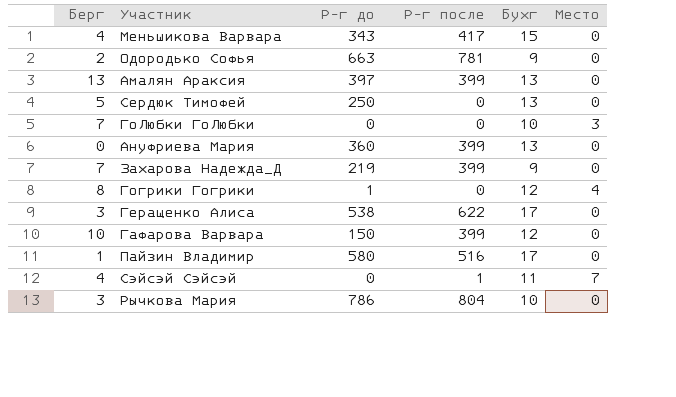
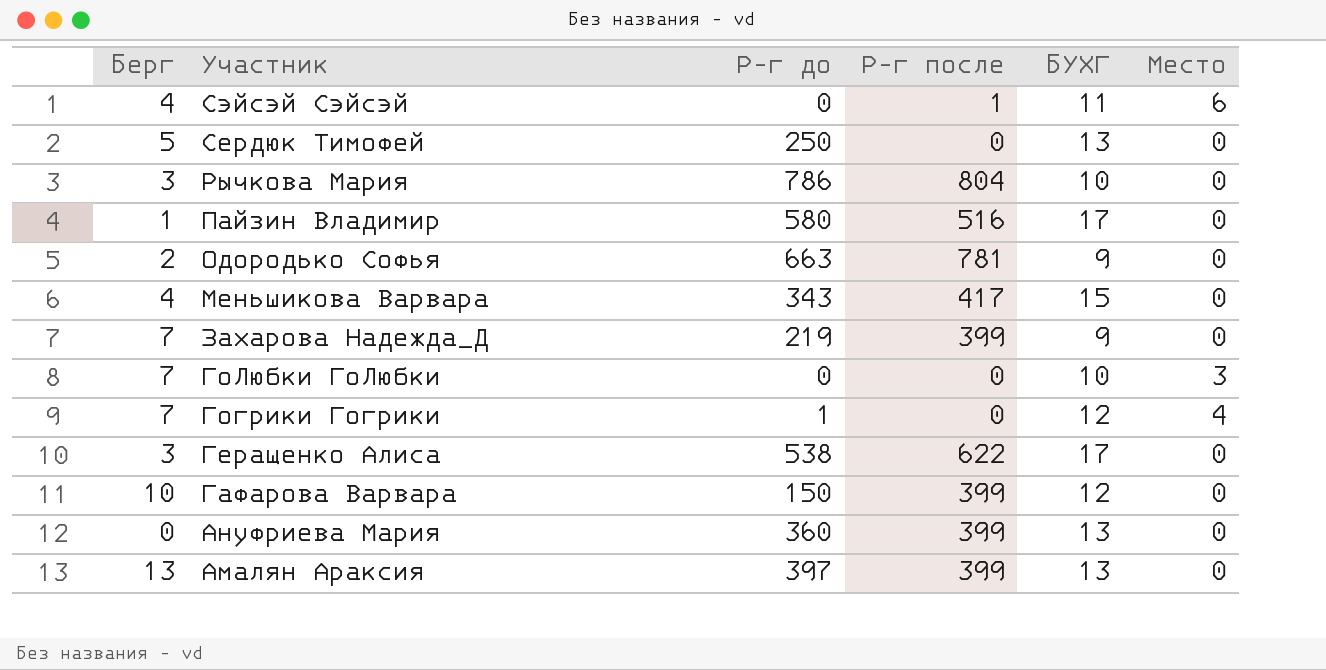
row order: none -> Участник descending
column name: Бухг -> БУХГ
Сэйсэй Сэйсэй | Место: 7 -> 6
Гогрики Гогрики | Берг: 8 -> 7

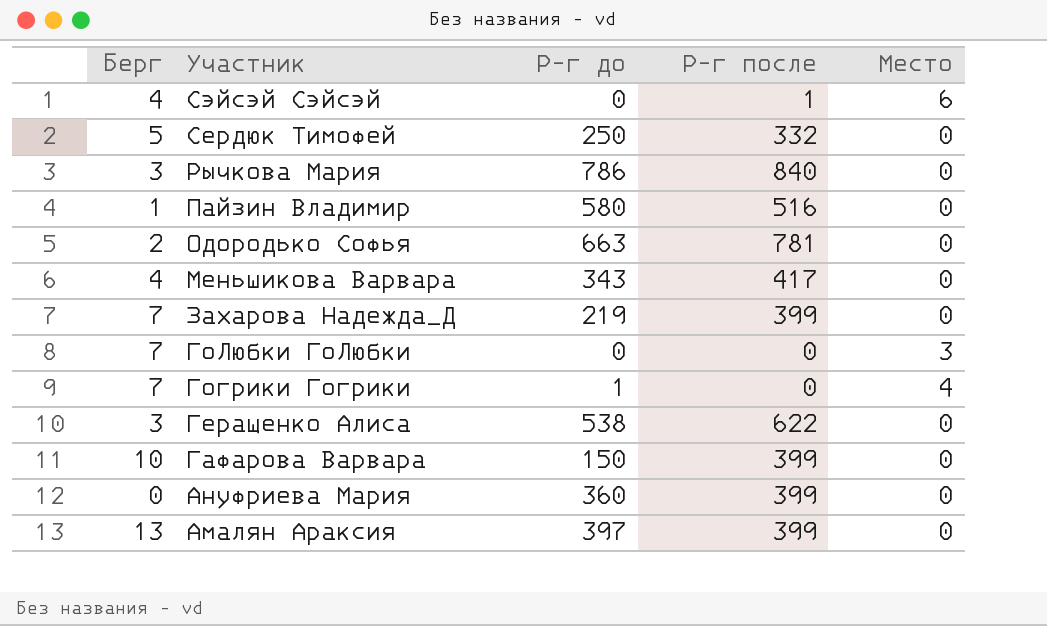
column БУХГ | position: 5 -> none
Сердюк Тимофей | Р-г после: 0 -> 332
Рычкова Мария | Р-г после: 804 -> 840

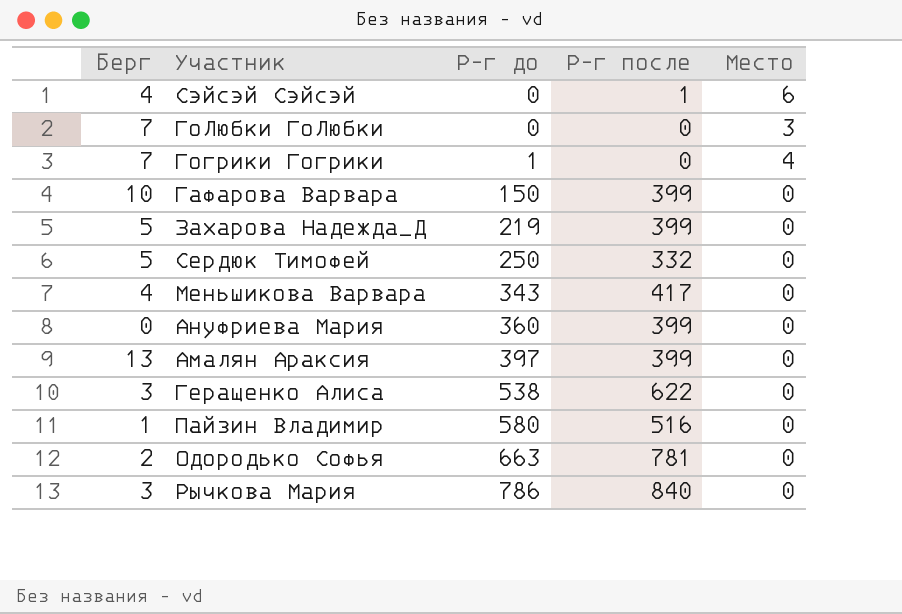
row order: Участник descending -> Р-г до ascending
Захарова Надежда_Д | Берг: 7 -> 5

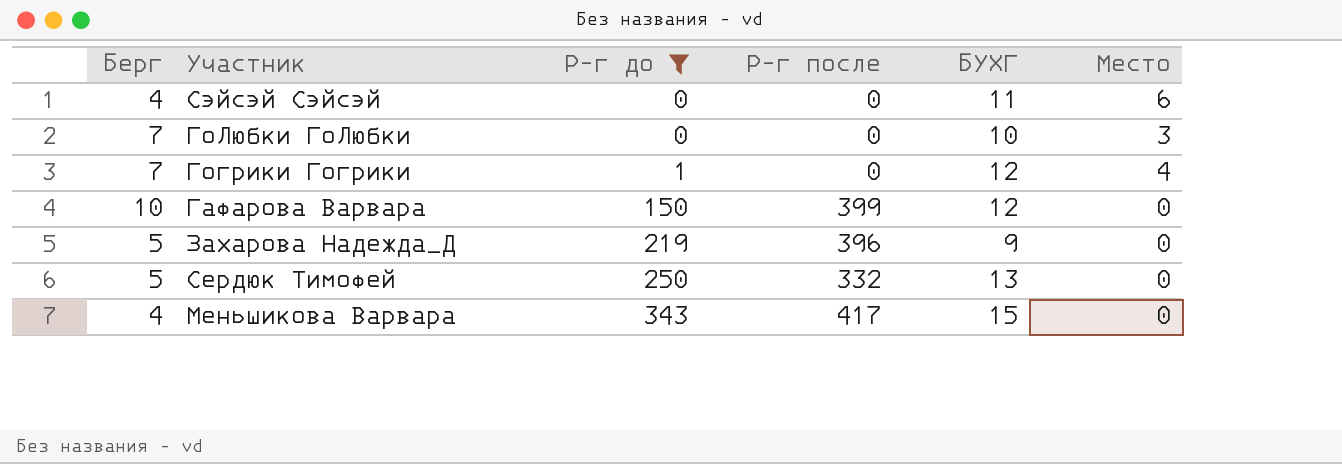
filter: none -> Р-г до <= 343
column БУХГ | position: none -> 5
Сэйсэй Сэйсэй | Р-г после: 1 -> 0
Захарова Надежда_Д | Р-г после: 399 -> 396

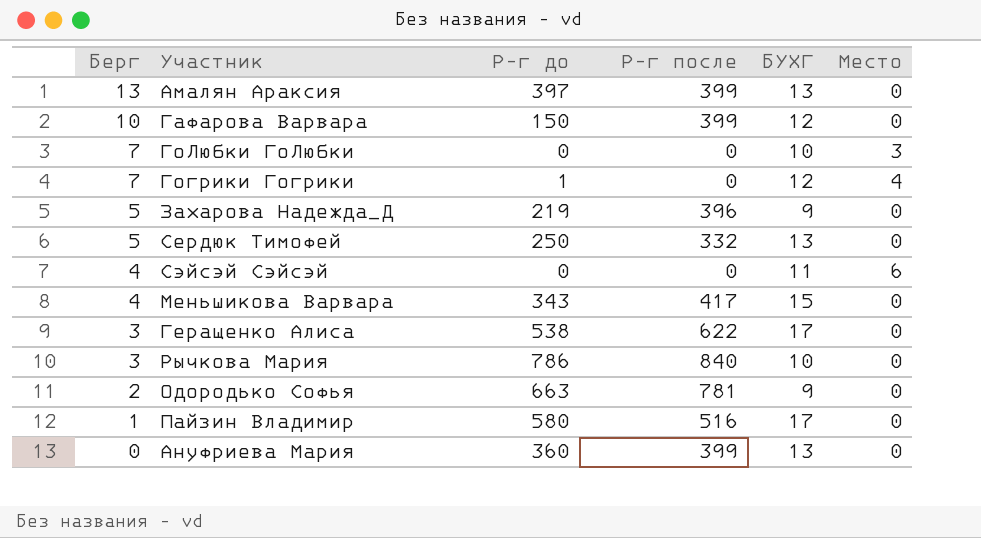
filter: Р-г до <= 343 -> none
row order: Р-г до ascending -> Берг descending

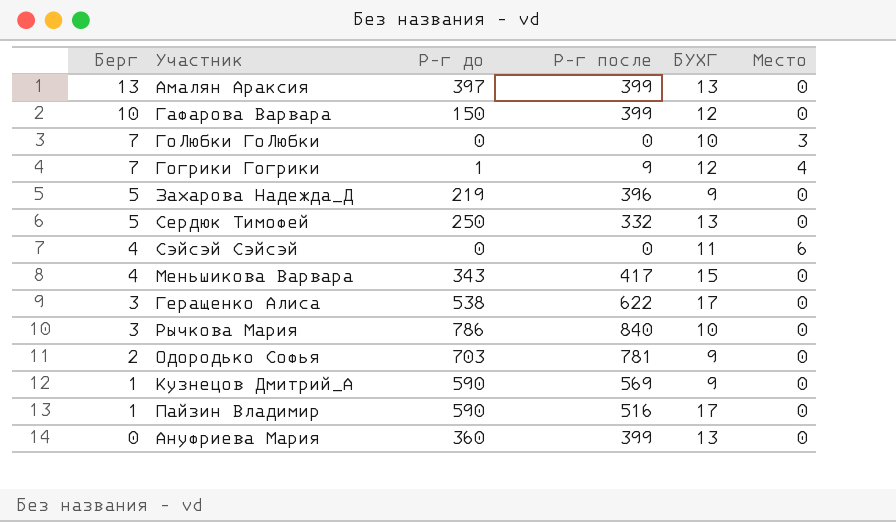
Гогрики Гогрики | Р-г после: 0 -> 9
Одородько Софья | Р-г до: 663 -> 703
row Кузнецов Дмитрий_А: none -> 1 | 590 | 569 | 9 | 0
Пайзин Владимир | Р-г до: 580 -> 590

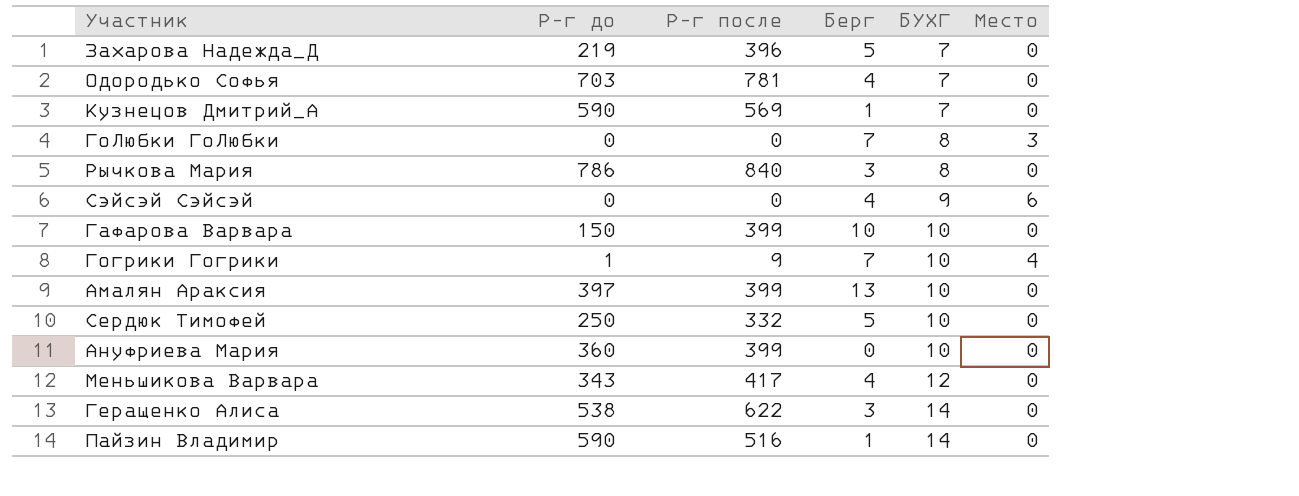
row order: Берг descending -> БУХГ ascending
column Берг | position: 1 -> 4
Захарова Надежда_Д | БУХГ: 9 -> 7
Одородько Софья | Берг: 2 -> 4
Одородько Софья | БУХГ: 9 -> 7
Кузнецов Дмитрий_А | БУХГ: 9 -> 7
ГоЛюбки ГоЛюбки | БУХГ: 10 -> 8
Рычкова Мария | БУХГ: 10 -> 8
Сэйсэй Сэйсэй | БУХГ: 11 -> 9
Гафарова Варвара | БУХГ: 12 -> 10
Гогрики Гогрики | БУХГ: 12 -> 10
Амалян Араксия | БУХГ: 13 -> 10
Сердюк Тимофей | БУХГ: 13 -> 10
Ануфриева Мария | БУХГ: 13 -> 10
Меньшикова Варвара | БУХГ: 15 -> 12
Геращенко Алиса | БУХГ: 17 -> 14
Пайзин Владимир | БУХГ: 17 -> 14

